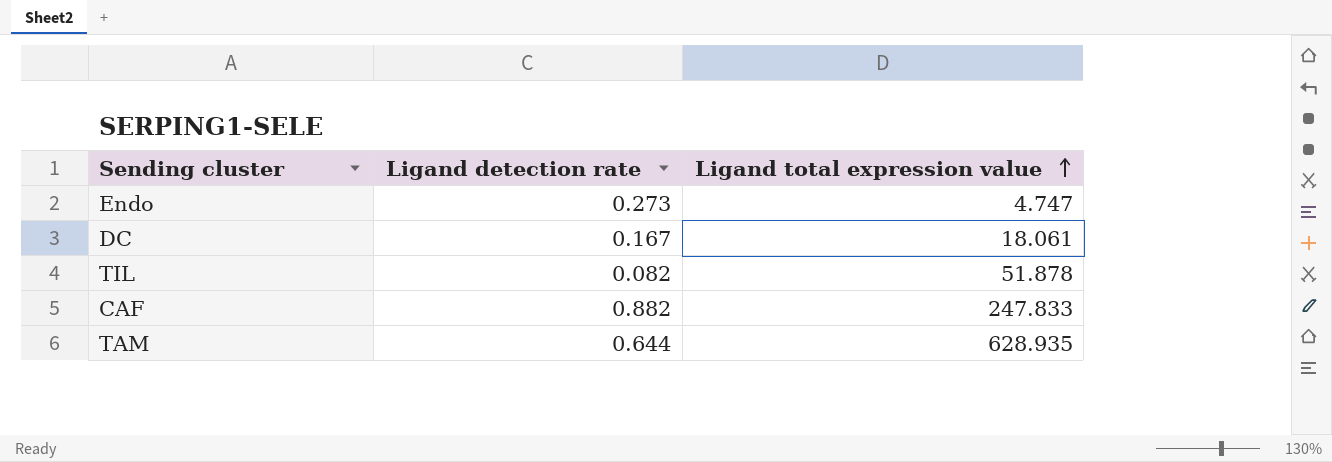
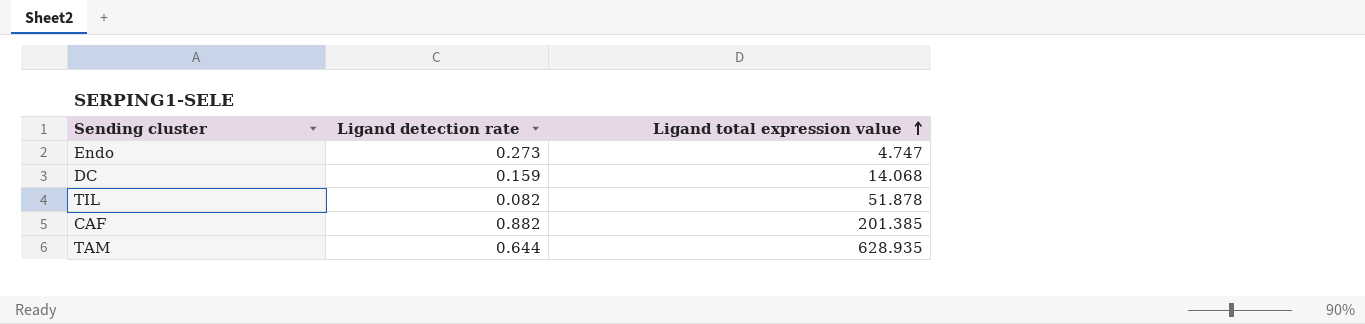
DC | Ligand detection rate: 0.167 -> 0.159
DC | Ligand total expression value: 18.061 -> 14.068
CAF | Ligand total expression value: 247.833 -> 201.385

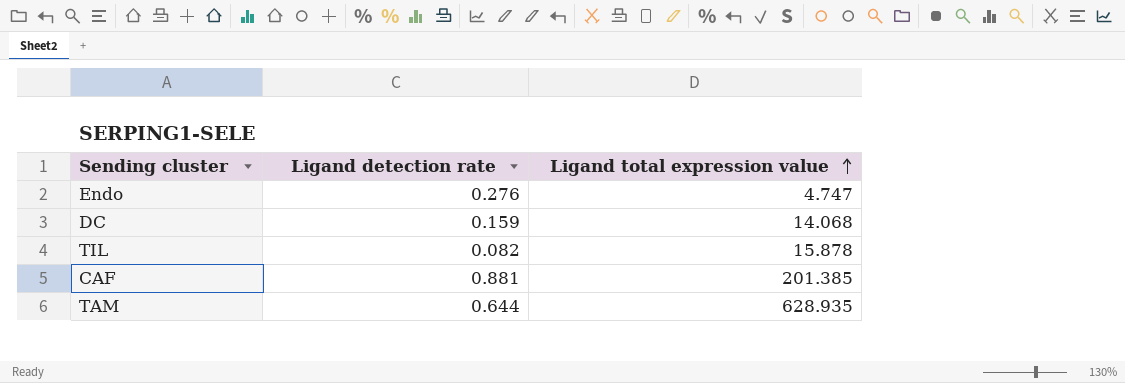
Endo | Ligand detection rate: 0.273 -> 0.276
TIL | Ligand total expression value: 51.878 -> 15.878
CAF | Ligand detection rate: 0.882 -> 0.881

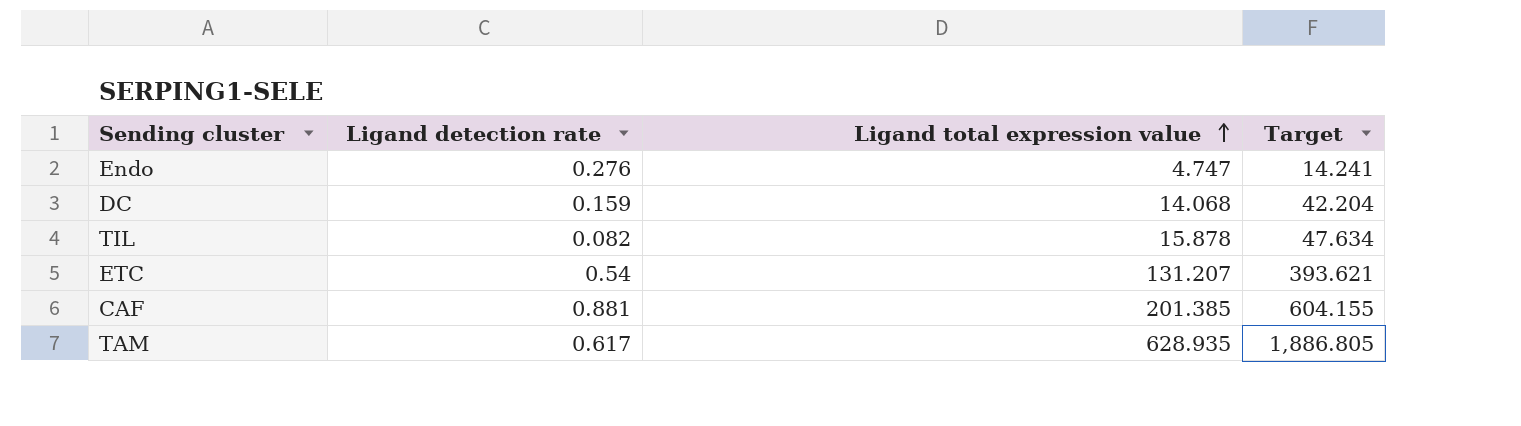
column Target | formula: none -> [Ligand total expression value] * 3
row ETC: none -> 0.54 | 131.207 | 393.621
TAM | Ligand detection rate: 0.644 -> 0.617

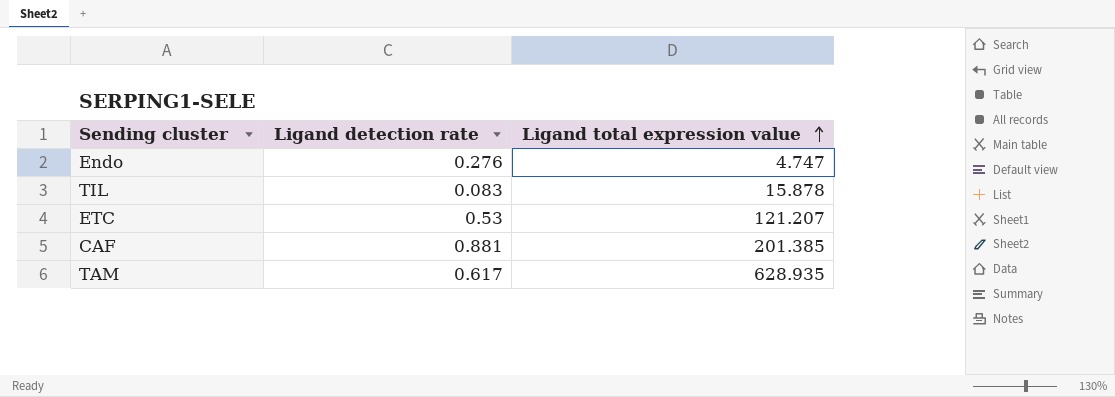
column Target | formula: [Ligand total expression value] * 3 -> none
row DC: 0.159 | 14.068 | 42.204 -> none
TIL | Ligand detection rate: 0.082 -> 0.083
ETC | Ligand detection rate: 0.54 -> 0.53
ETC | Ligand total expression value: 131.207 -> 121.207

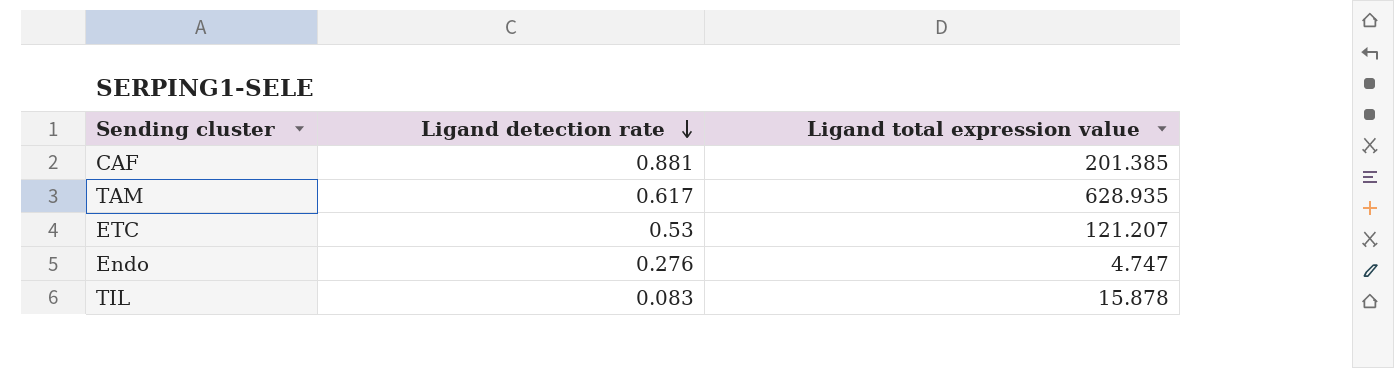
row order: Ligand total expression value ascending -> Ligand detection rate descending

